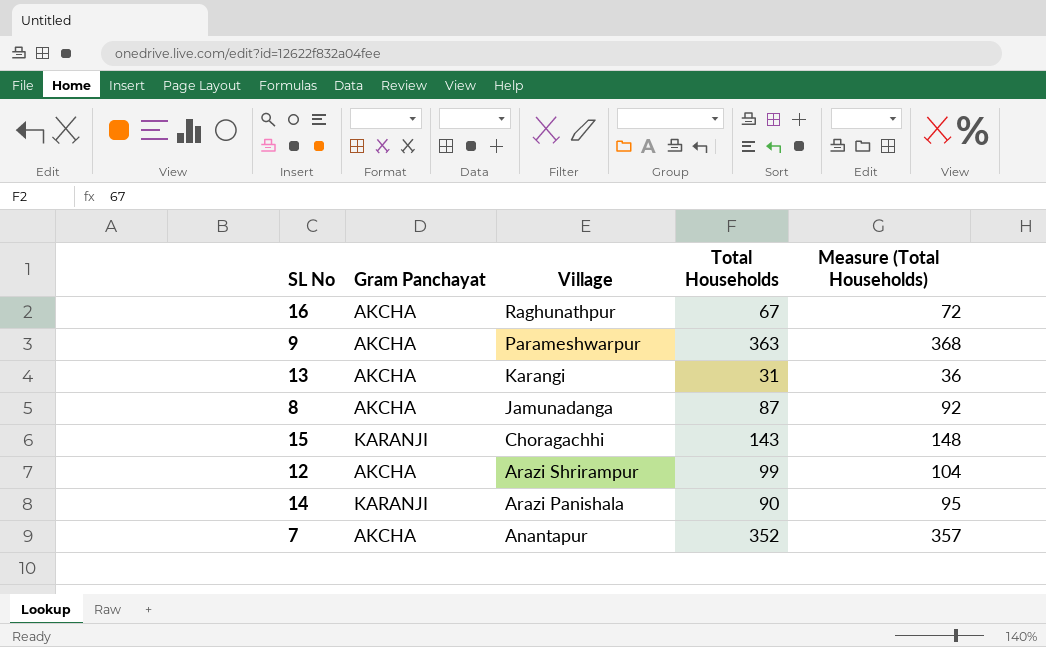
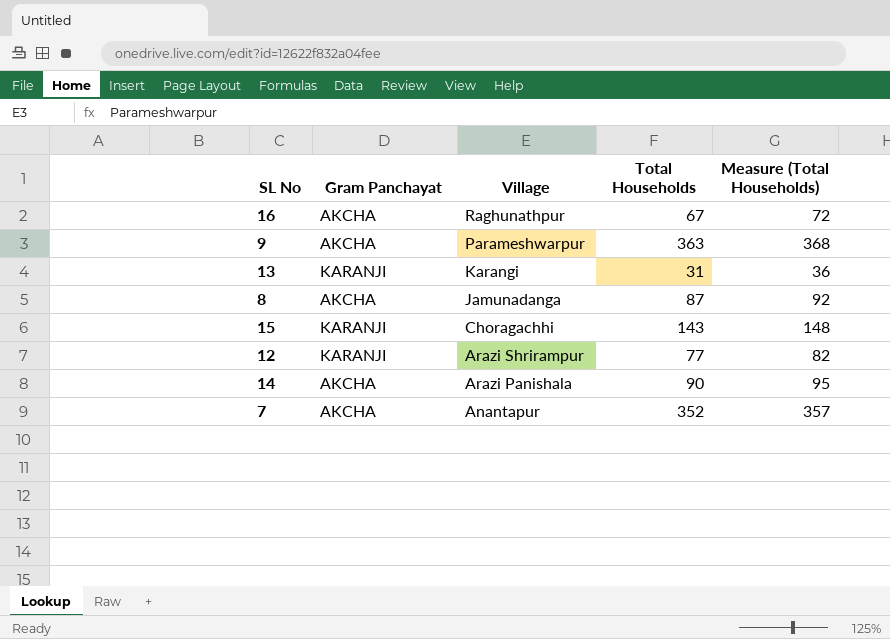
13 | Gram Panchayat: AKCHA -> KARANJI
12 | Gram Panchayat: AKCHA -> KARANJI
12 | Total Households: 99 -> 77
12 | Measure (Total Households): 104 -> 82
14 | Gram Panchayat: KARANJI -> AKCHA

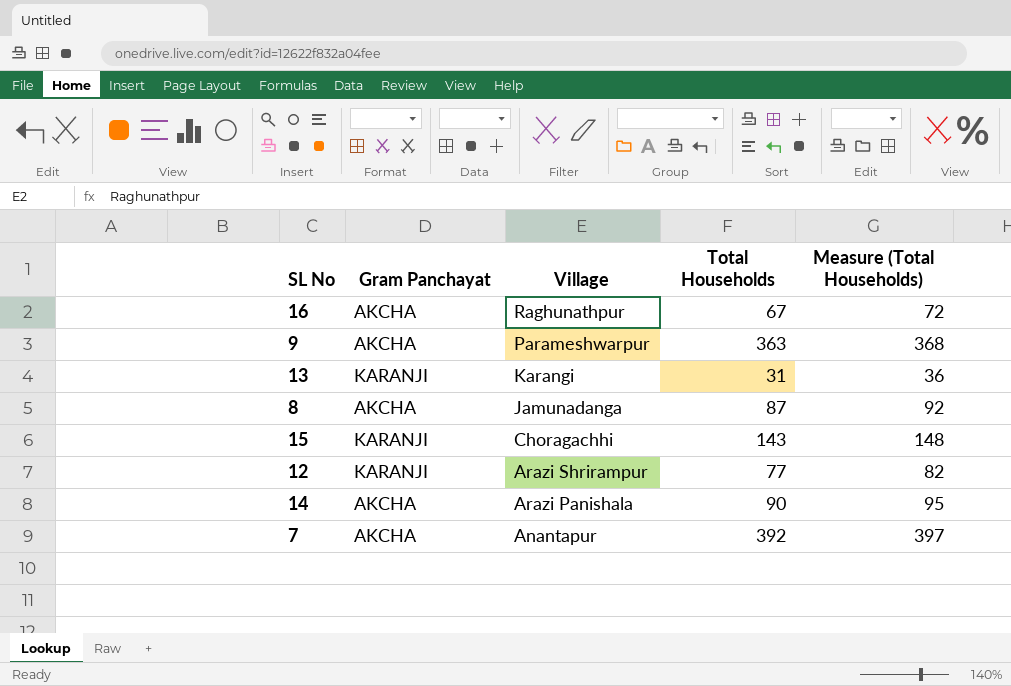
7 | Total Households: 352 -> 392
7 | Measure (Total Households): 357 -> 397

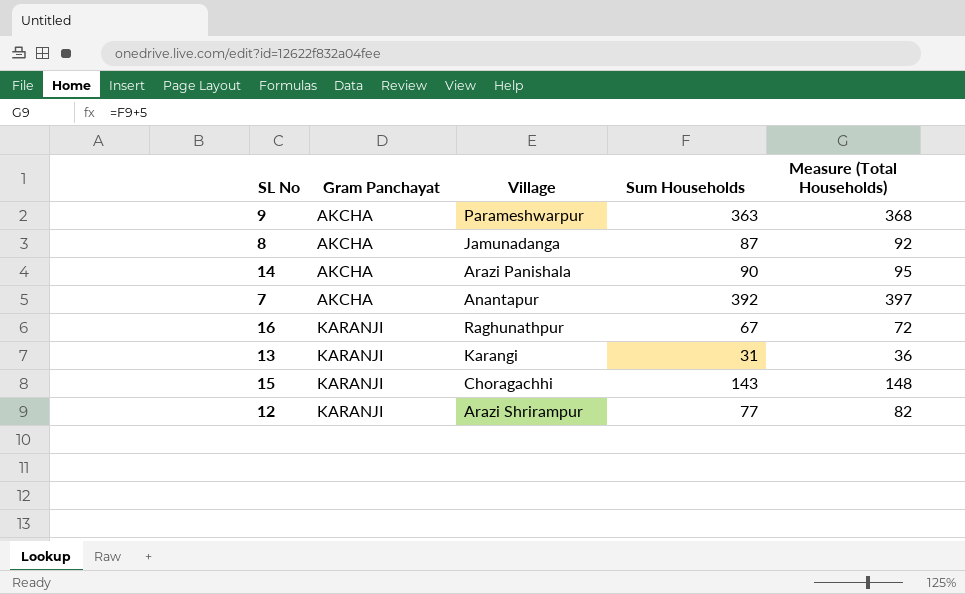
row order: Village descending -> Gram Panchayat ascending
column name: Total Households -> Sum Households
16 | Gram Panchayat: AKCHA -> KARANJI

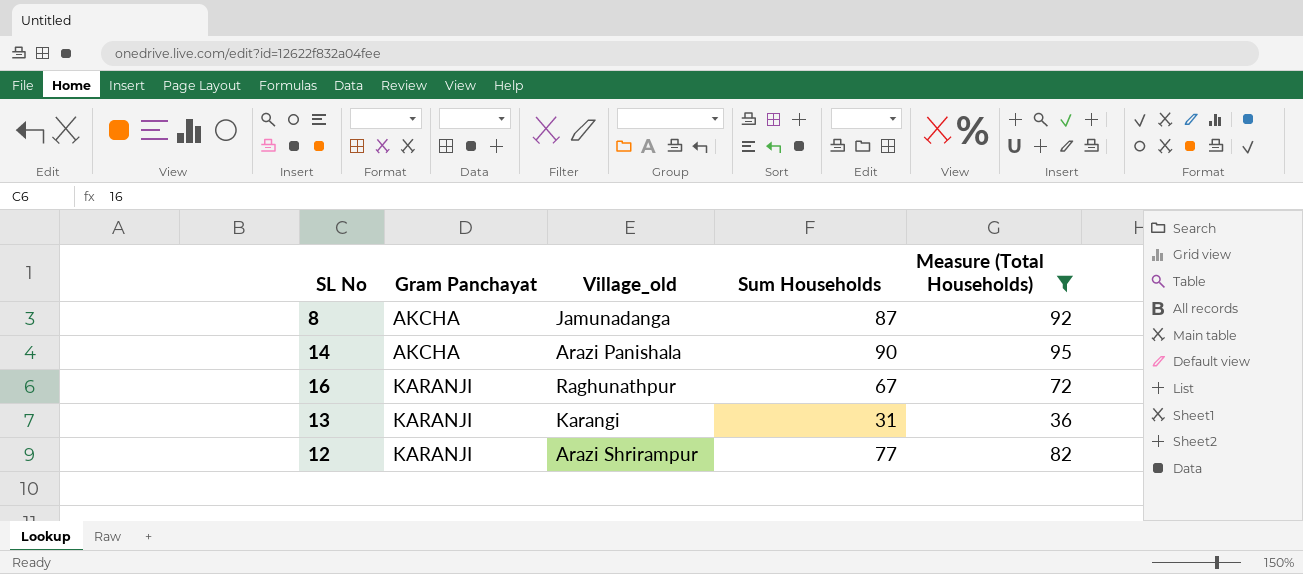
filter: none -> Measure (Total Households) <= 95
column name: Village -> Village_old

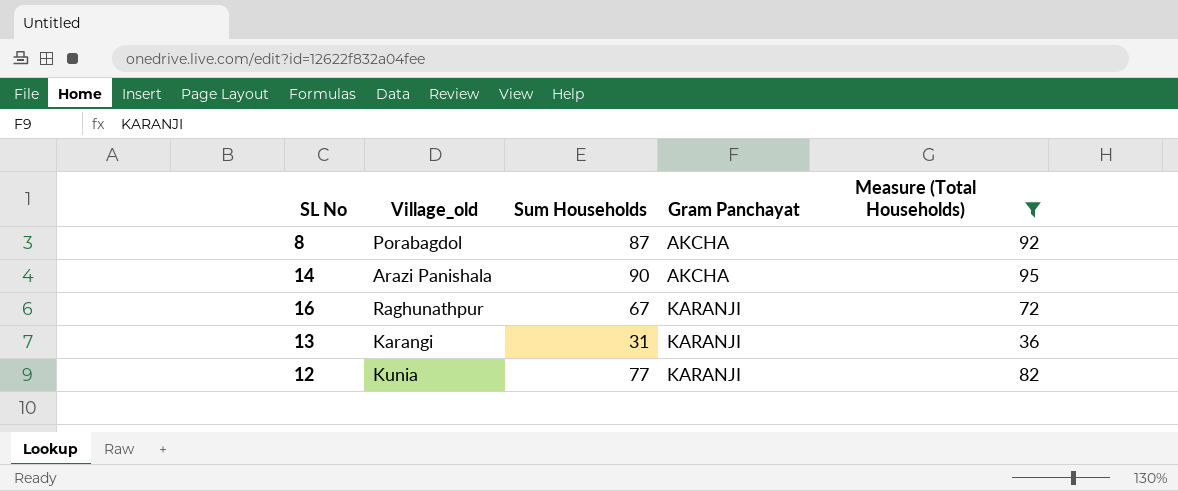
column Gram Panchayat | position: 2 -> 4
8 | Village_old: Jamunadanga -> Porabagdol
12 | Village_old: Arazi Shrirampur -> Kunia

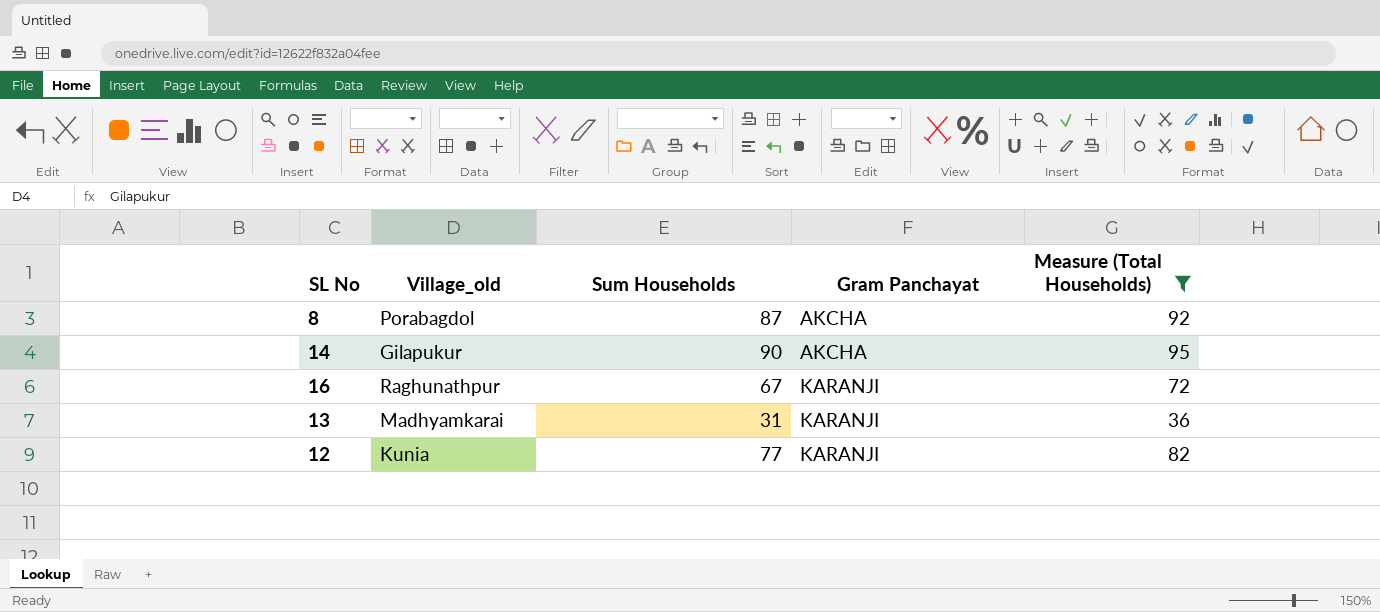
14 | Village_old: Arazi Panishala -> Gilapukur
13 | Village_old: Karangi -> Madhyamkarai

